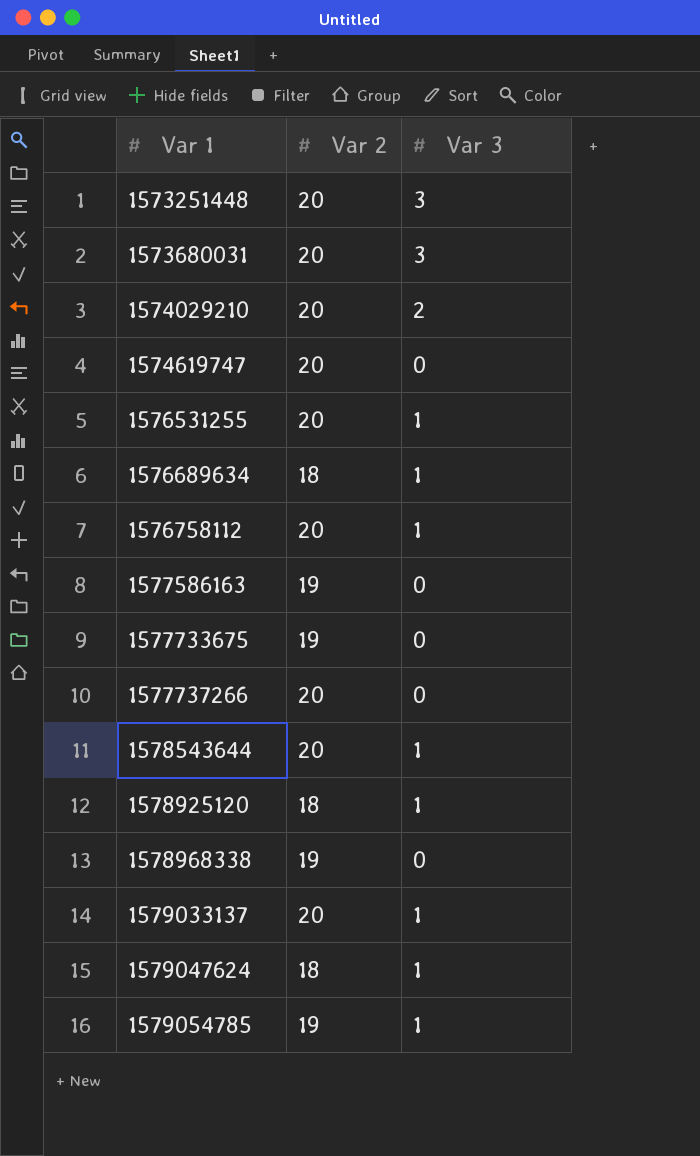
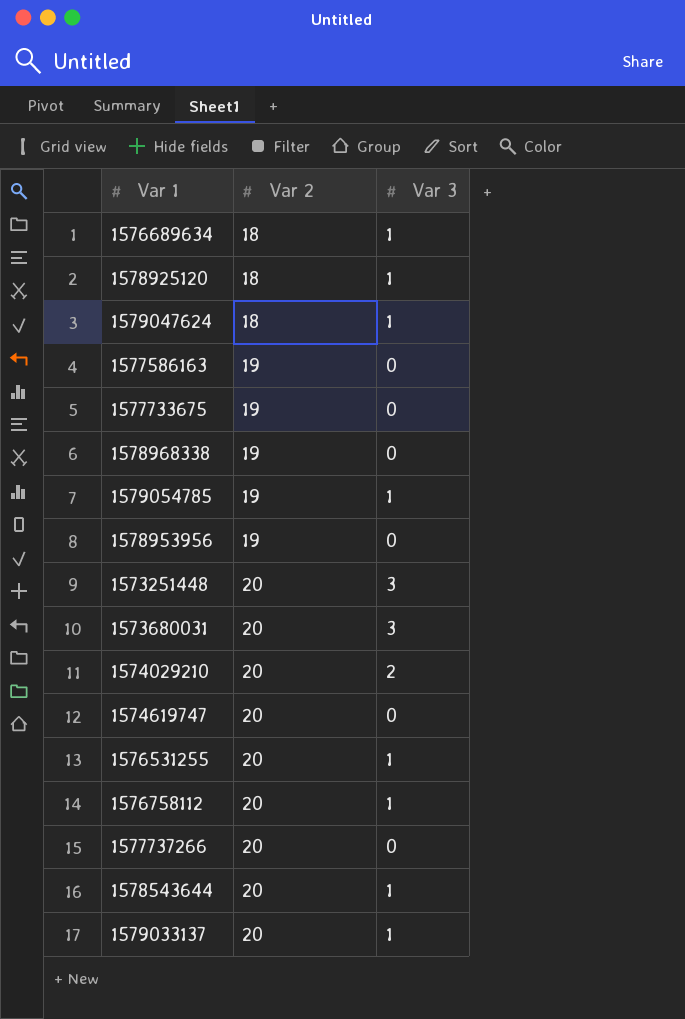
row order: Var 1 ascending -> Var 2 ascending
row 1578953956: none -> 19 | 0

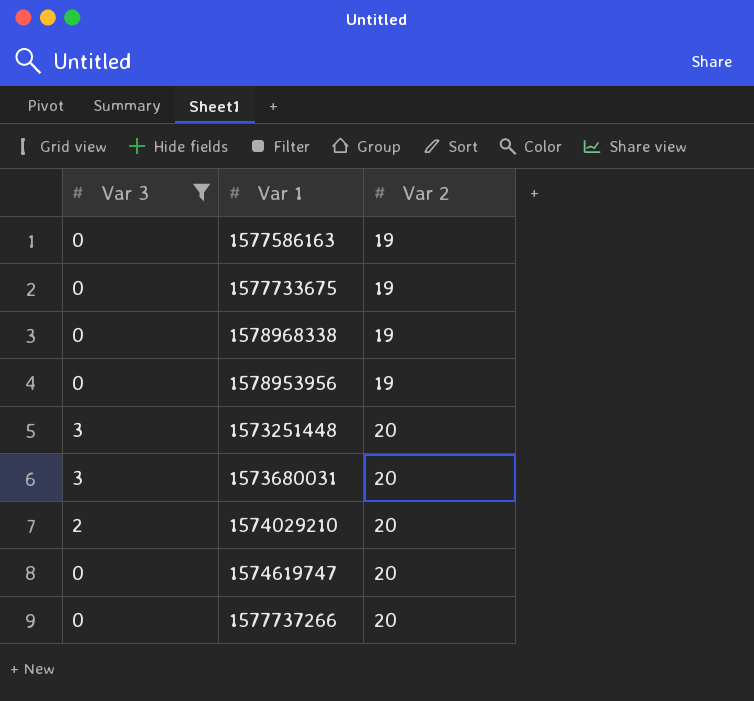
filter: none -> Var 3 != 1
column Var 3 | position: 3 -> 1

